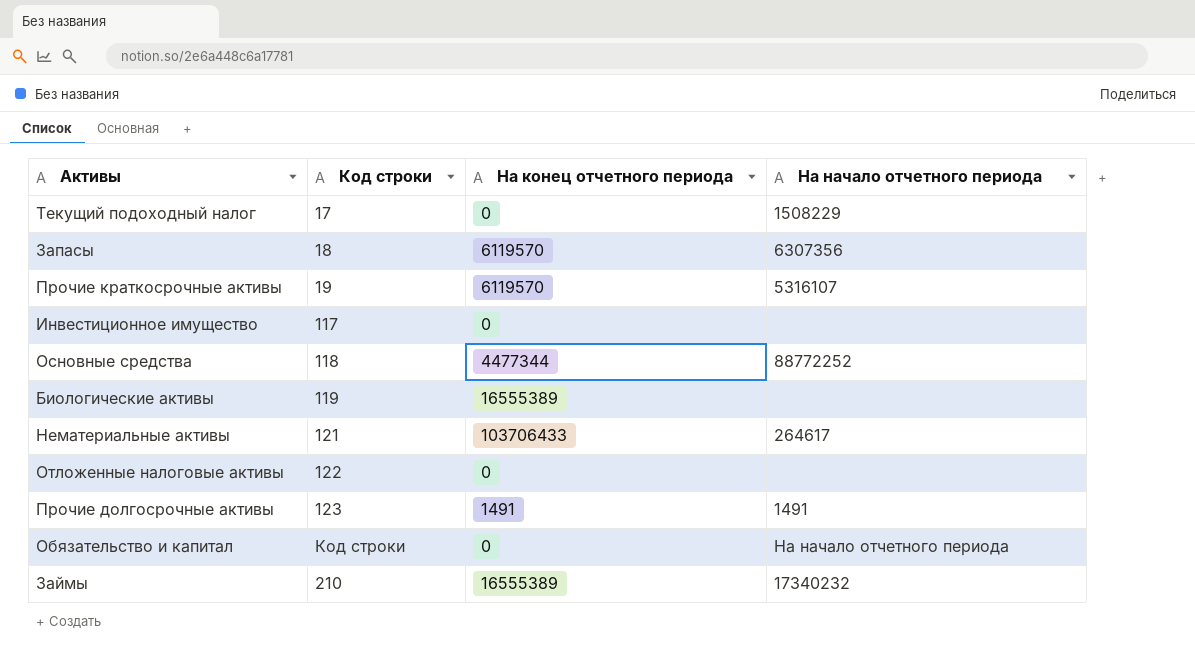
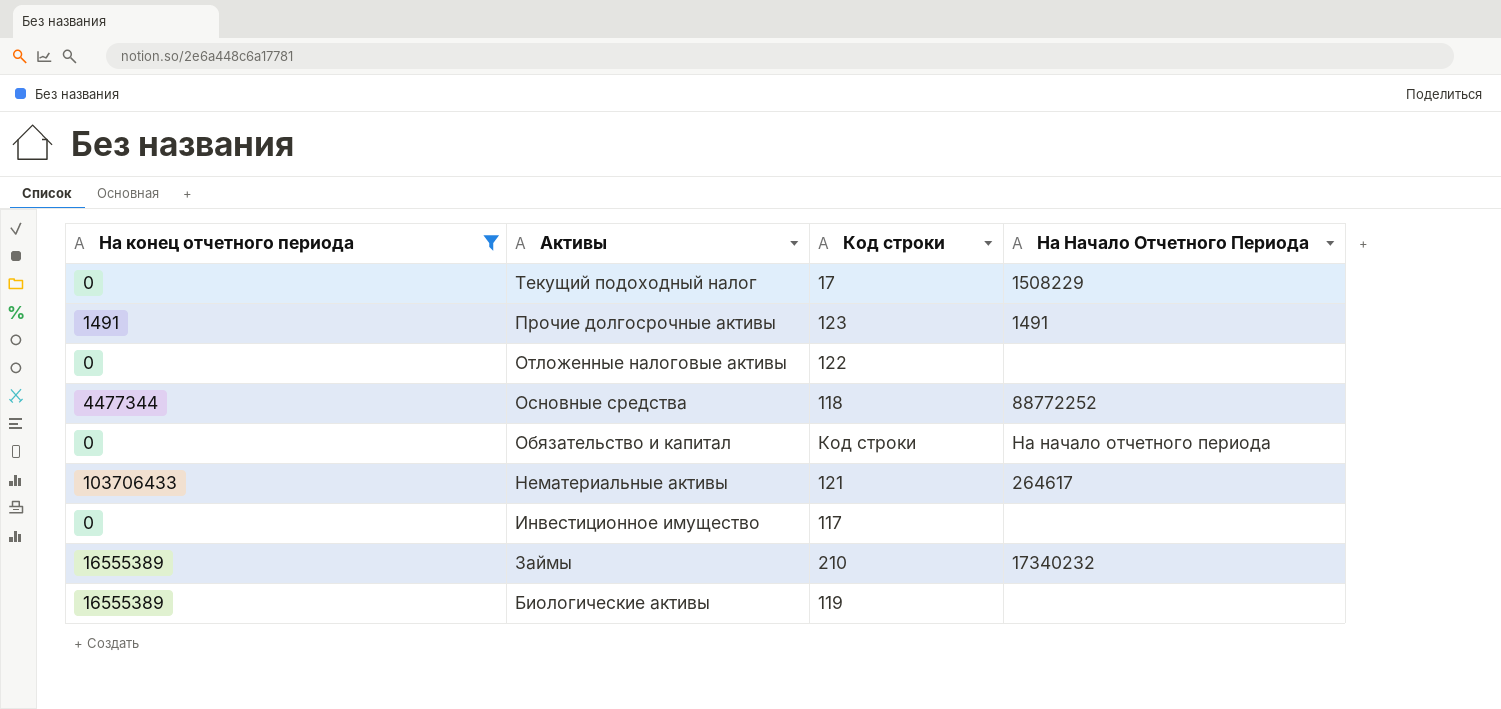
filter: none -> На конец отчетного периода != 6119570
row order: none -> Активы descending
column На конец отчетного периода | position: 3 -> 1
column name: На начало отчетного периода -> На Начало Отчетного Периода

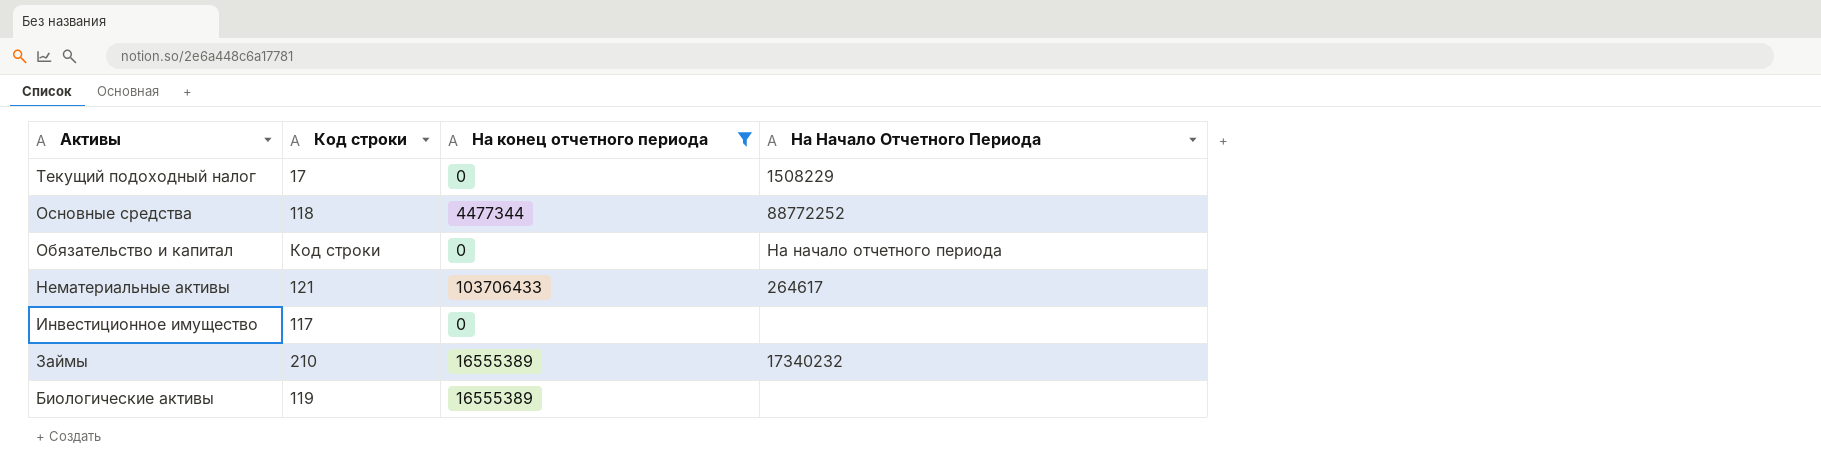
column На конец отчетного периода | position: 1 -> 3
row Прочие долгосрочные активы: 1491 | 123 | 1491 -> none
row Отложенные налоговые активы: 0 | 122 | none -> none

